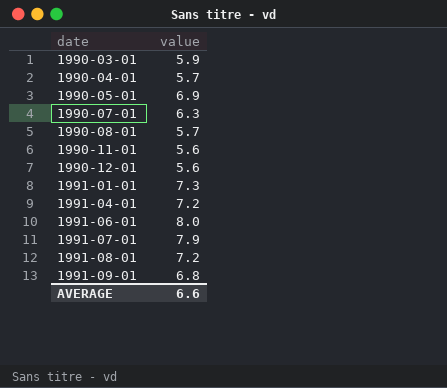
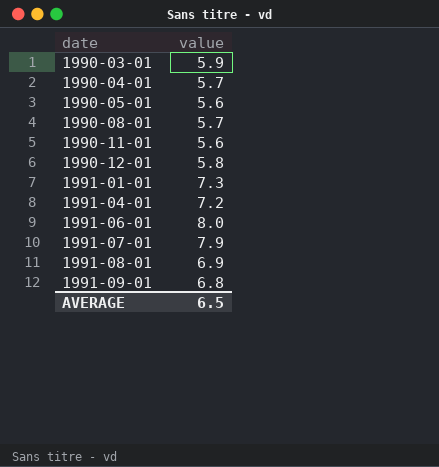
row 1990-07-01: 6.3 -> none
1990-05-01 | value: 6.9 -> 5.6
1990-12-01 | value: 5.6 -> 5.8
1991-08-01 | value: 7.2 -> 6.9
AVERAGE | value: 6.6 -> 6.5

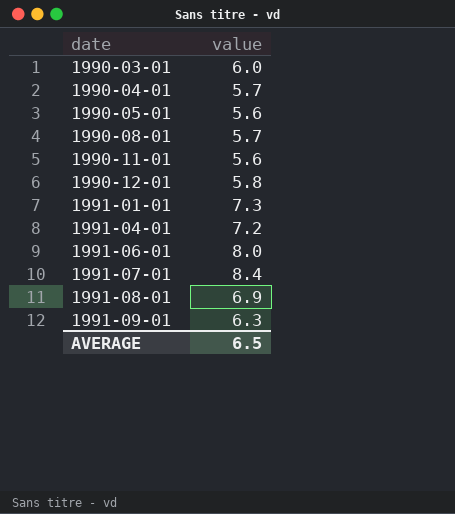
1990-03-01 | value: 5.9 -> 6.0
1991-07-01 | value: 7.9 -> 8.4
1991-09-01 | value: 6.8 -> 6.3

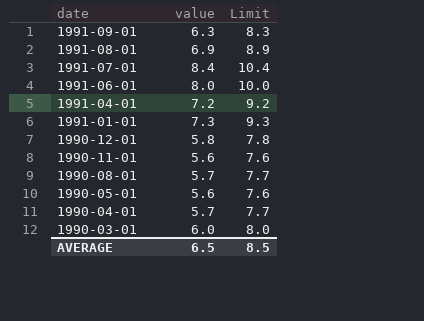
row order: date ascending -> date descending
column Limit | formula: none -> [value] + 2

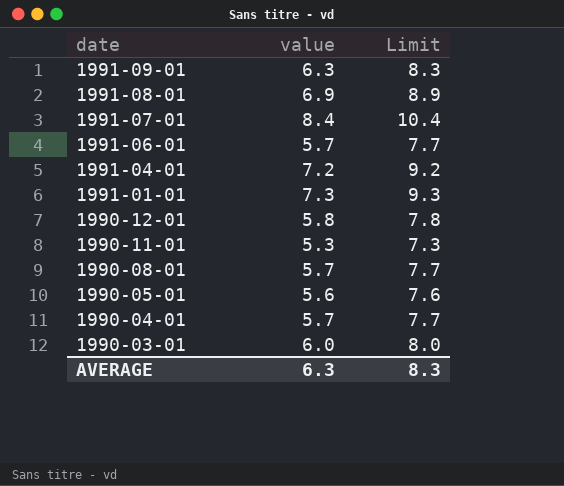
1991-06-01 | value: 8.0 -> 5.7
1991-06-01 | Limit: 10.0 -> 7.7
1990-11-01 | value: 5.6 -> 5.3
1990-11-01 | Limit: 7.6 -> 7.3
AVERAGE | value: 6.5 -> 6.3
AVERAGE | Limit: 8.5 -> 8.3

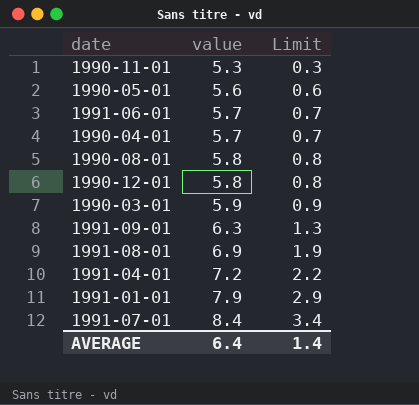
row order: date descending -> value ascending
column Limit | formula: [value] + 2 -> [value] - 5
1990-08-01 | value: 5.7 -> 5.8
1990-03-01 | value: 6.0 -> 5.9
1991-01-01 | value: 7.3 -> 7.9
AVERAGE | value: 6.3 -> 6.4
AVERAGE | Limit: 8.3 -> 1.4

